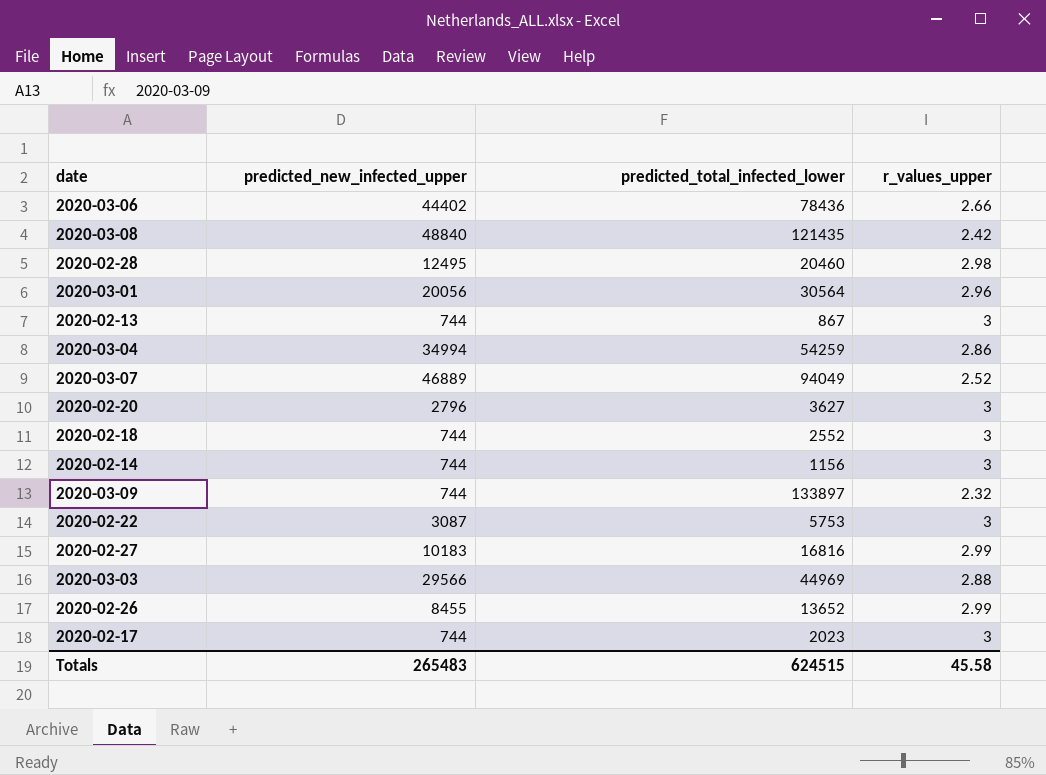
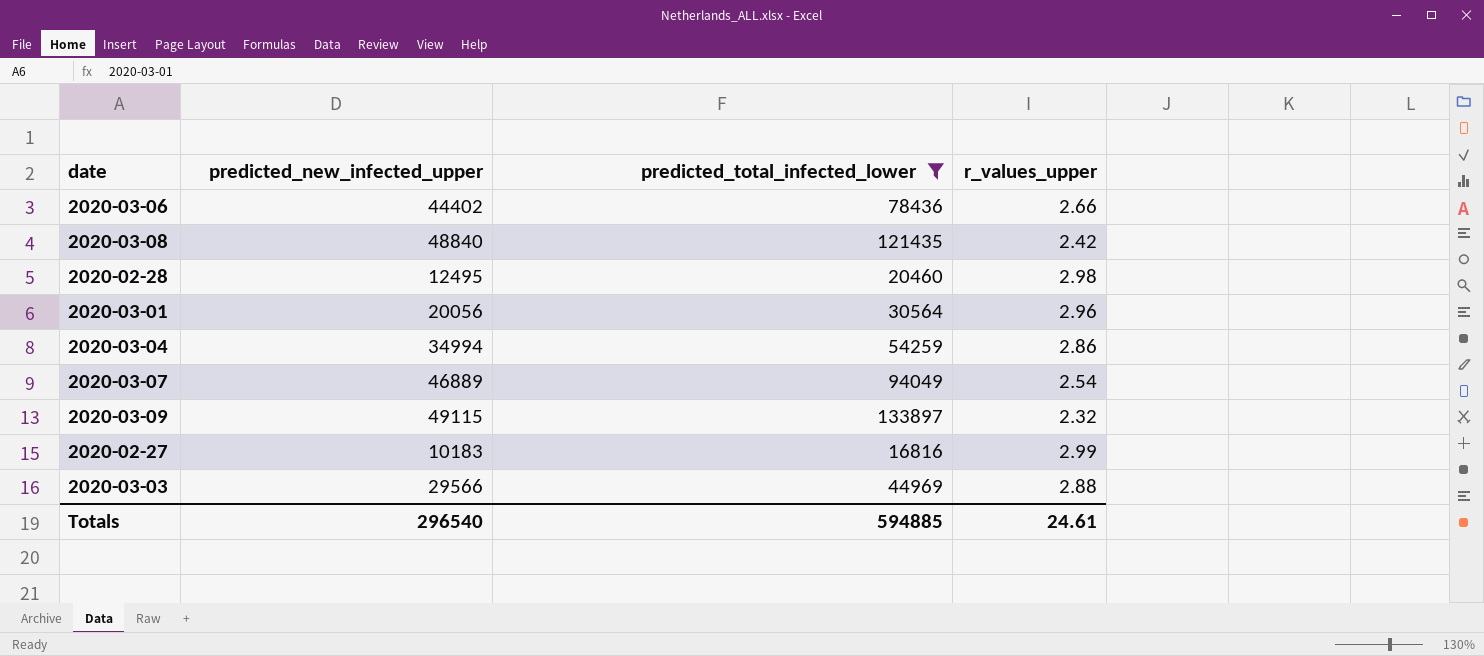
filter: none -> predicted_total_infected_lower >= 16816
2020-03-07 | r_values_upper: 2.52 -> 2.54
2020-03-09 | predicted_new_infected_upper: 744 -> 49115
Totals | predicted_new_infected_upper: 265483 -> 296540
Totals | predicted_total_infected_lower: 624515 -> 594885
Totals | r_values_upper: 45.58 -> 24.61

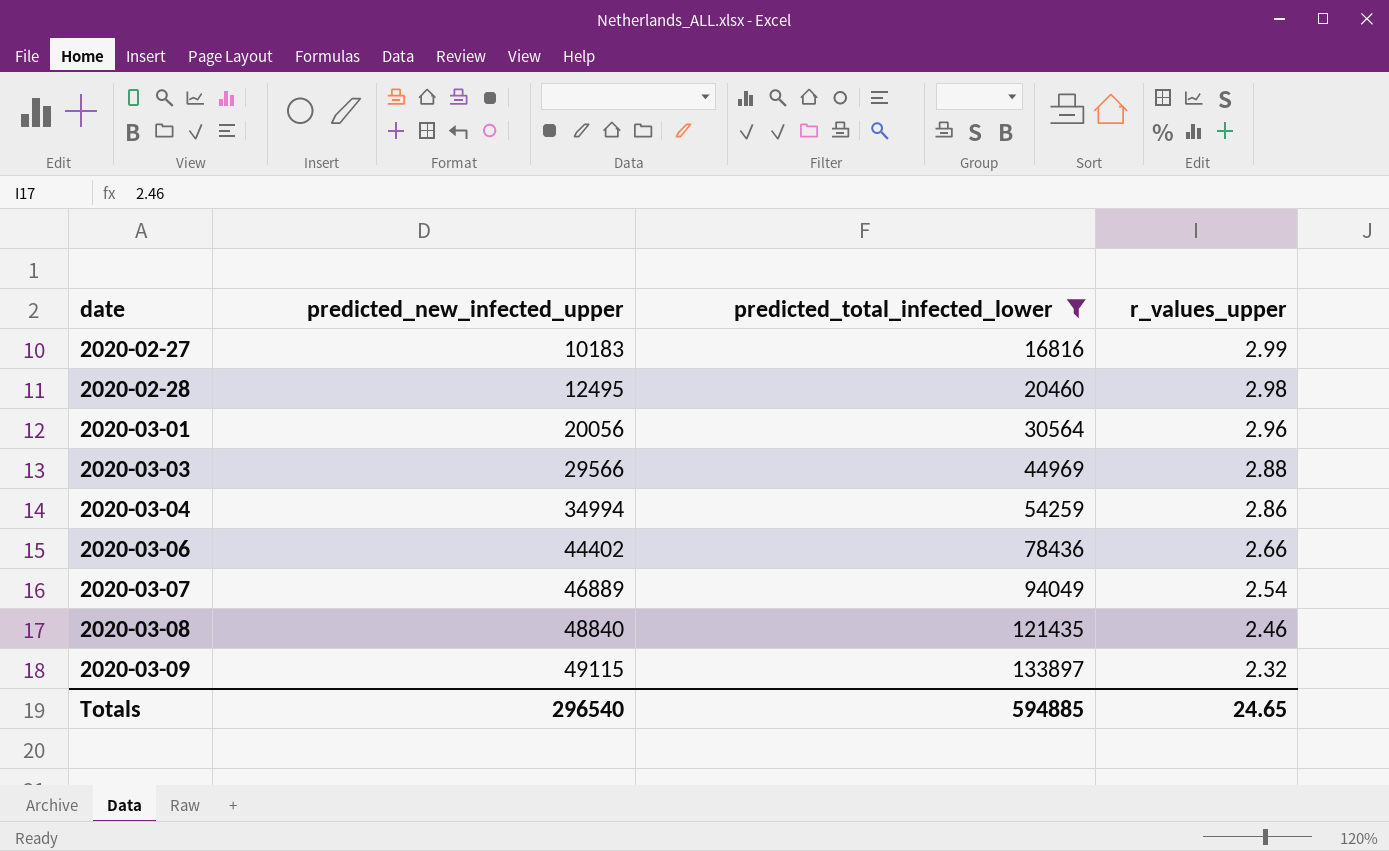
row order: none -> date ascending
2020-03-08 | r_values_upper: 2.42 -> 2.46
Totals | r_values_upper: 24.61 -> 24.65

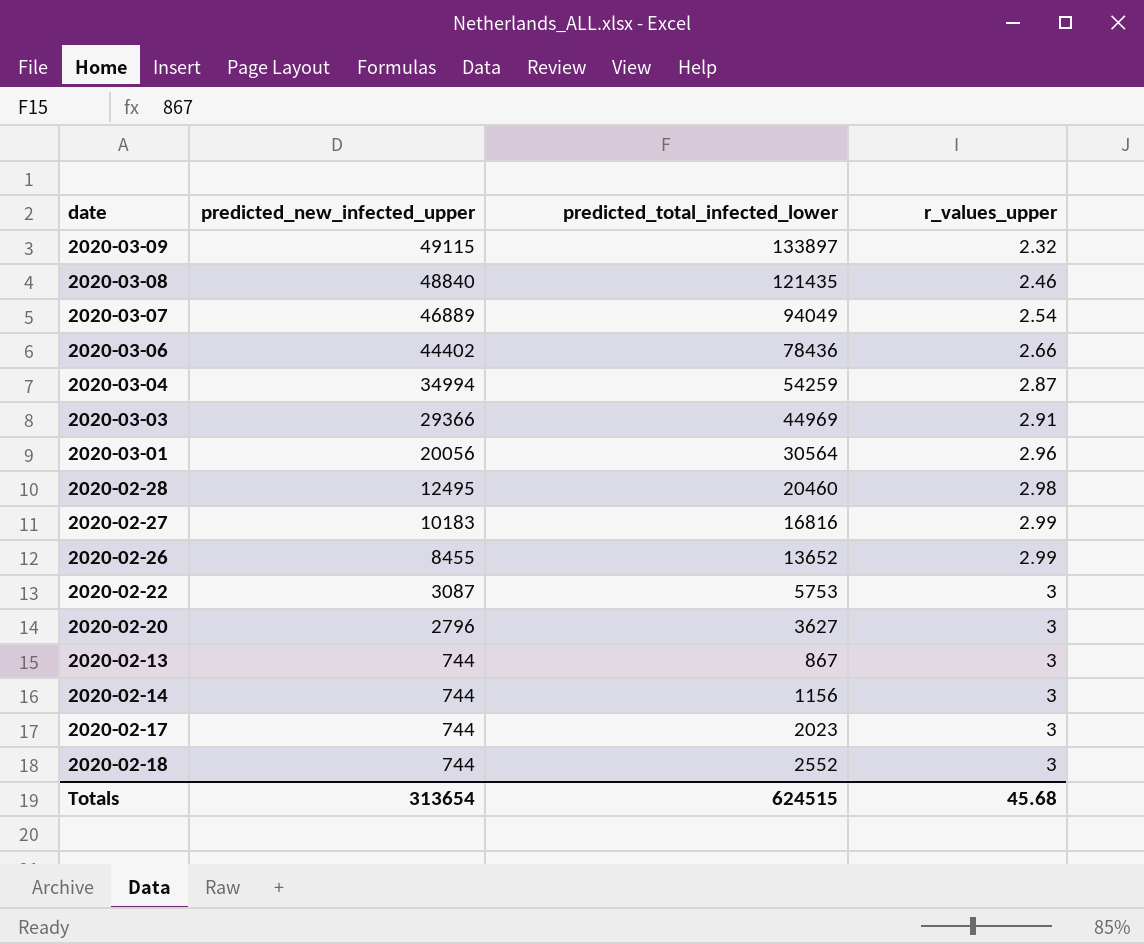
filter: predicted_total_infected_lower >= 16816 -> none
row order: date ascending -> predicted_new_infected_upper descending
2020-03-04 | r_values_upper: 2.86 -> 2.87
2020-03-03 | predicted_new_infected_upper: 29566 -> 29366
2020-03-03 | r_values_upper: 2.88 -> 2.91
Totals | predicted_new_infected_upper: 296540 -> 313654
Totals | predicted_total_infected_lower: 594885 -> 624515
Totals | r_values_upper: 24.65 -> 45.68

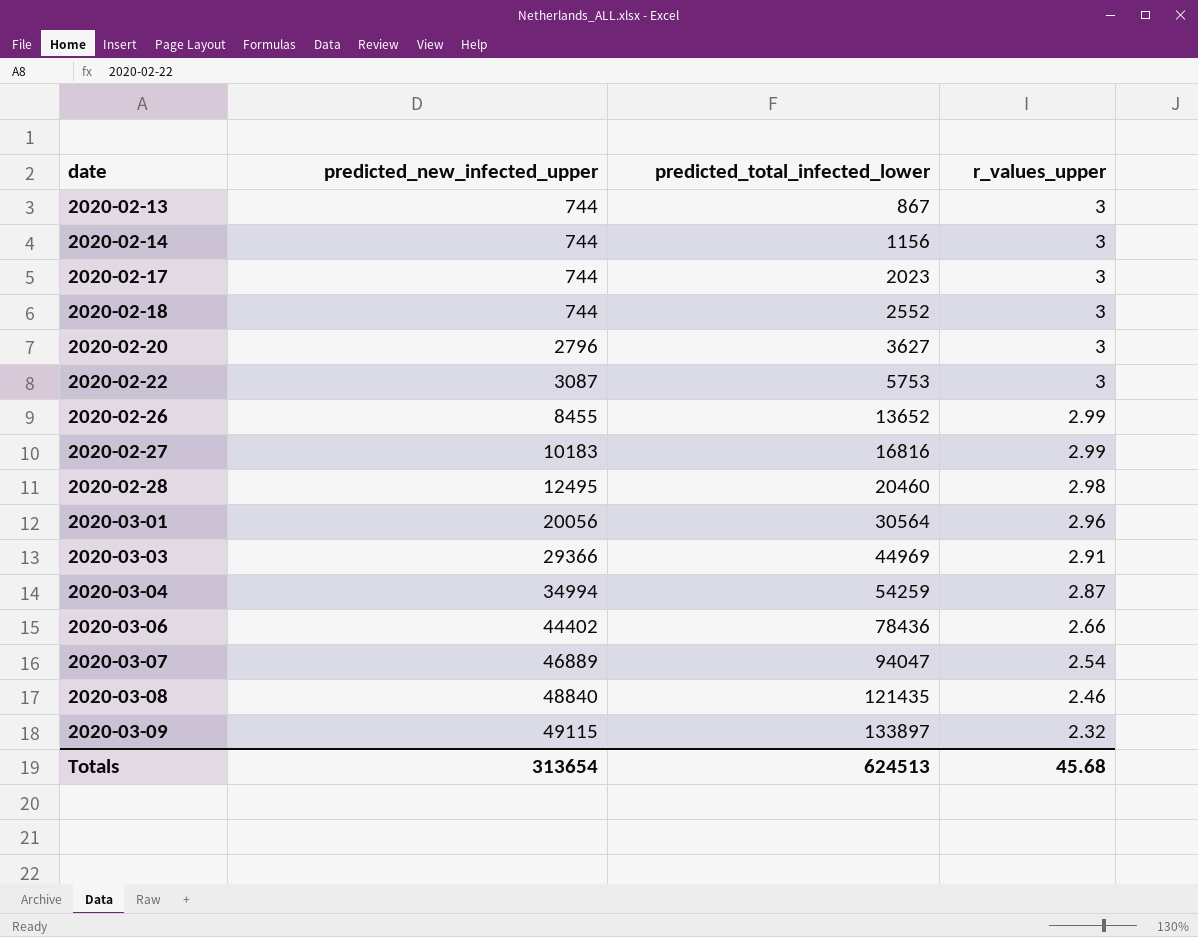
row order: predicted_new_infected_upper descending -> date ascending
2020-03-07 | predicted_total_infected_lower: 94049 -> 94047
Totals | predicted_total_infected_lower: 624515 -> 624513

